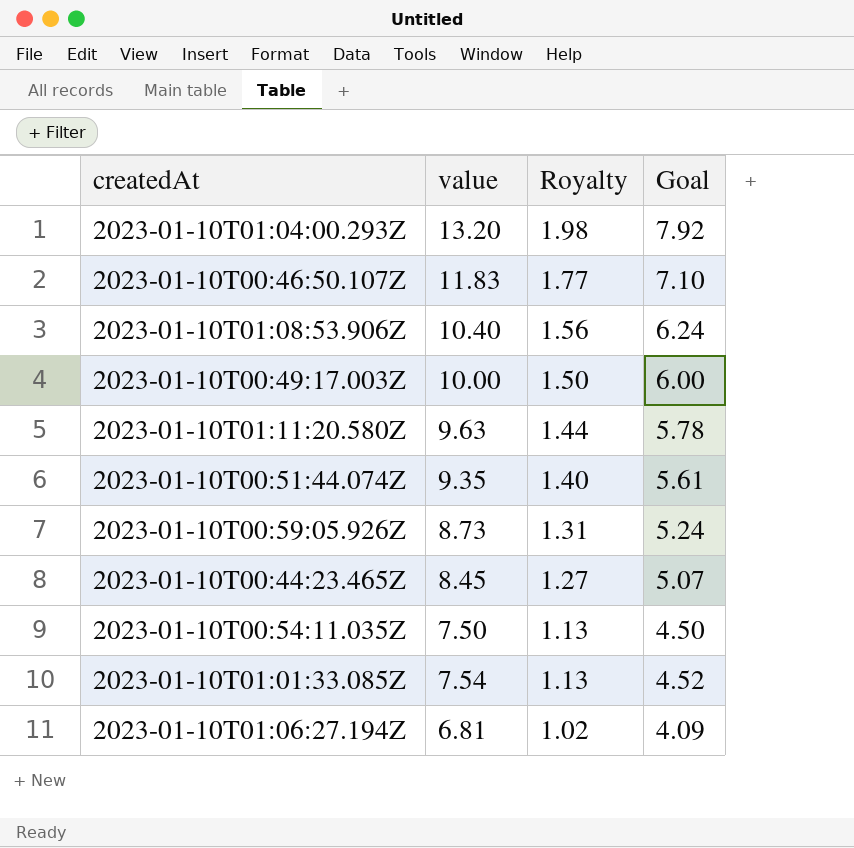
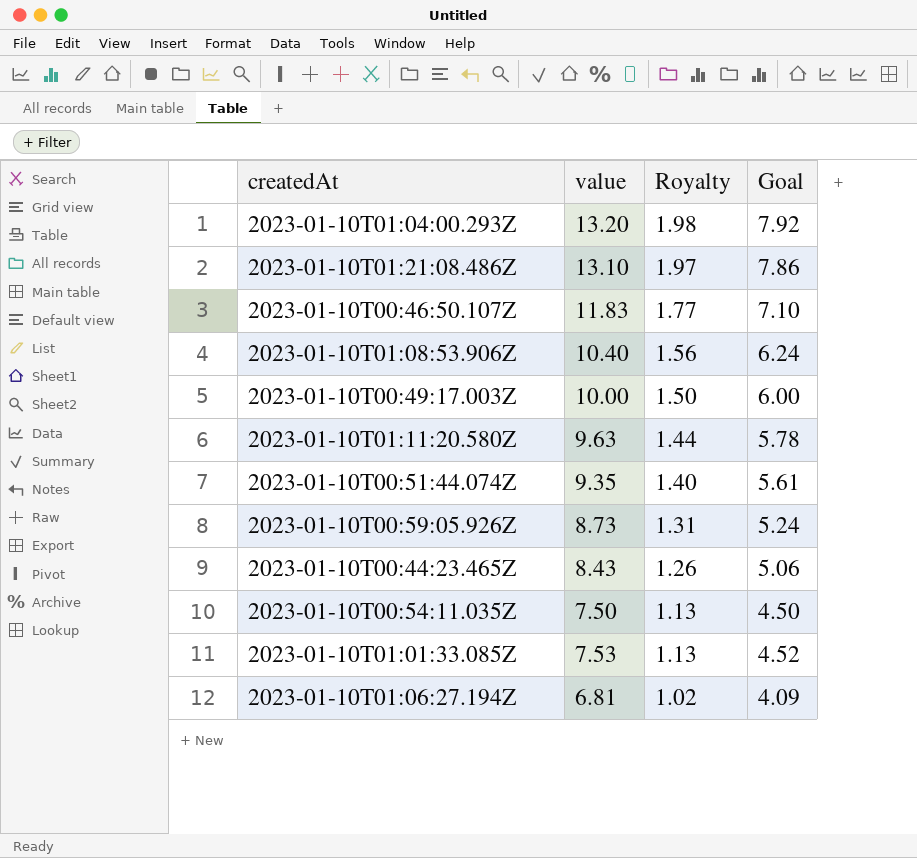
row 2023-01-10T01:21:08.486Z: none -> 13.10 | 1.97 | 7.86
2023-01-10T00:44:23.465Z | value: 8.45 -> 8.43
2023-01-10T00:44:23.465Z | Royalty: 1.27 -> 1.26
2023-01-10T00:44:23.465Z | Goal: 5.07 -> 5.06
2023-01-10T01:01:33.085Z | value: 7.54 -> 7.53

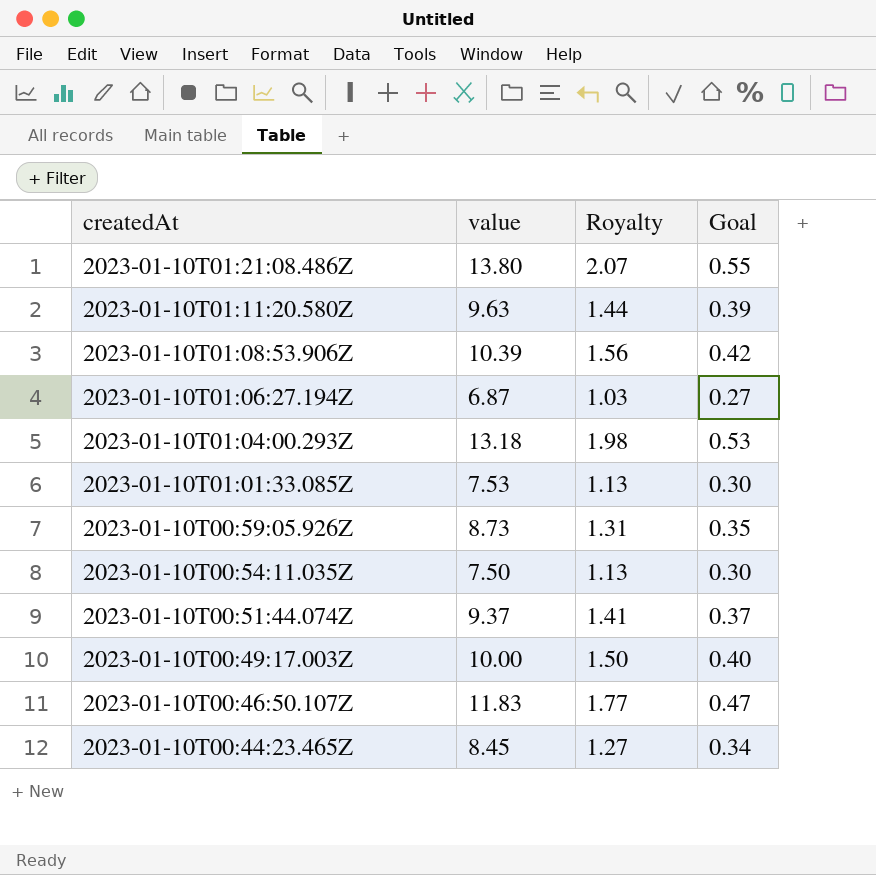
row order: Royalty descending -> createdAt descending
column Goal | formula: [value] * 0.6 -> [value] * 0.04
2023-01-10T01:21:08.486Z | value: 13.10 -> 13.80
2023-01-10T01:21:08.486Z | Royalty: 1.97 -> 2.07
2023-01-10T01:08:53.906Z | value: 10.40 -> 10.39
2023-01-10T01:06:27.194Z | value: 6.81 -> 6.87
2023-01-10T01:06:27.194Z | Royalty: 1.02 -> 1.03
2023-01-10T01:04:00.293Z | value: 13.20 -> 13.18
2023-01-10T00:51:44.074Z | value: 9.35 -> 9.37
2023-01-10T00:51:44.074Z | Royalty: 1.40 -> 1.41
2023-01-10T00:44:23.465Z | value: 8.43 -> 8.45
2023-01-10T00:44:23.465Z | Royalty: 1.26 -> 1.27

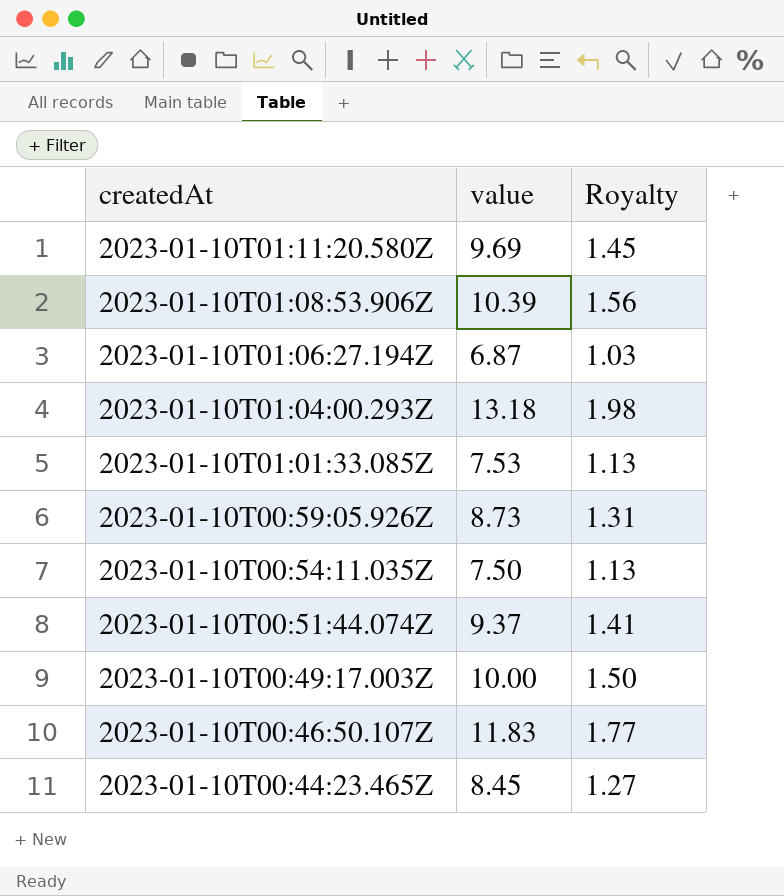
column Goal | formula: [value] * 0.04 -> none
row 2023-01-10T01:21:08.486Z: 13.80 | 2.07 | 0.55 -> none
2023-01-10T01:11:20.580Z | value: 9.63 -> 9.69
2023-01-10T01:11:20.580Z | Royalty: 1.44 -> 1.45

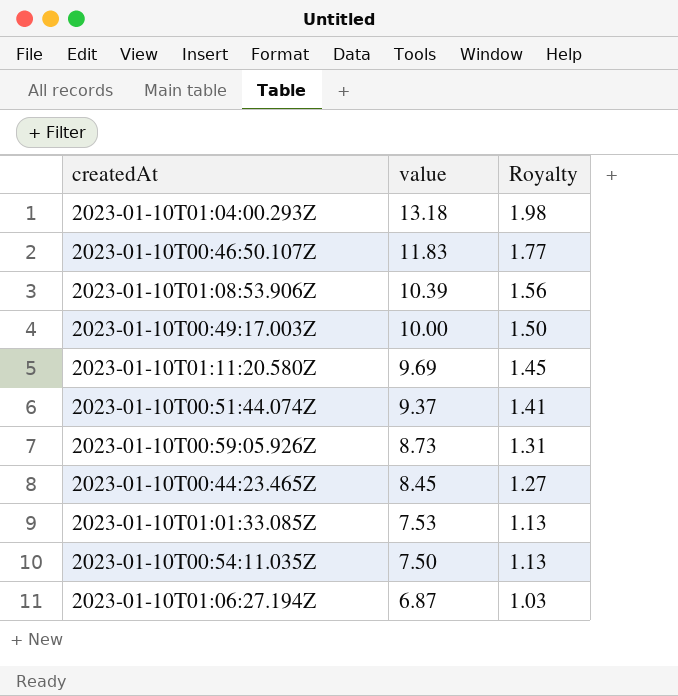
row order: createdAt descending -> value descending

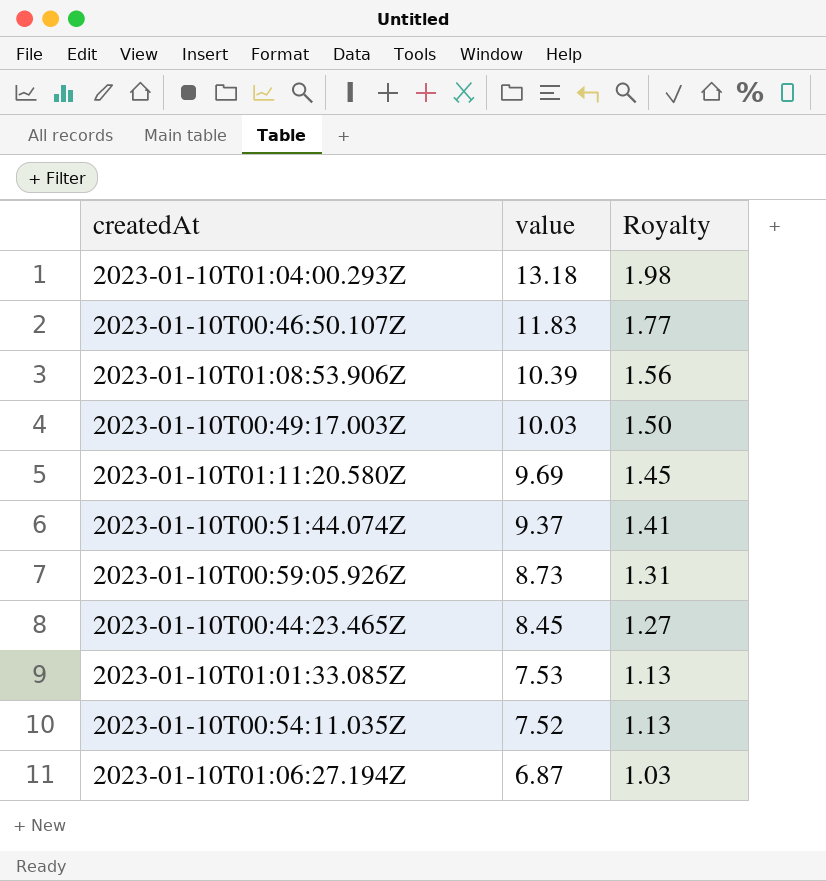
2023-01-10T00:49:17.003Z | value: 10.00 -> 10.03
2023-01-10T00:54:11.035Z | value: 7.50 -> 7.52

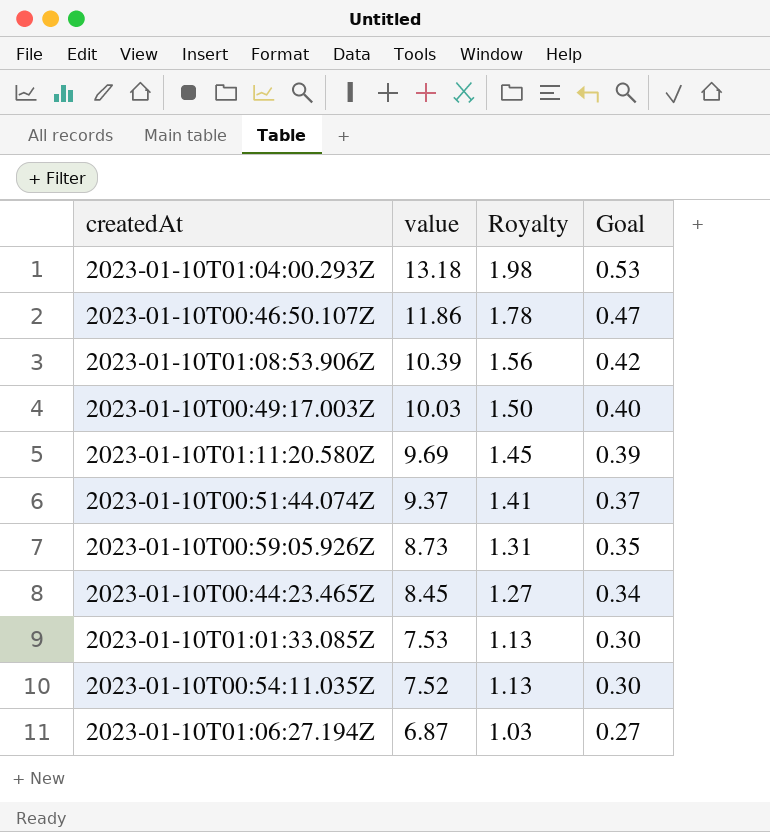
column Goal | formula: none -> [value] * 0.04
2023-01-10T00:46:50.107Z | value: 11.83 -> 11.86
2023-01-10T00:46:50.107Z | Royalty: 1.77 -> 1.78

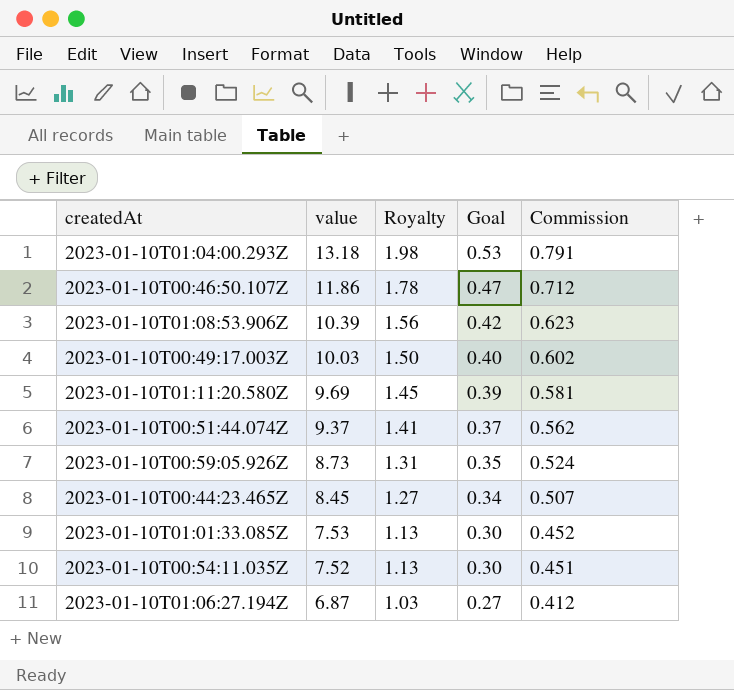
column Commission | formula: none -> [value] * 0.06

